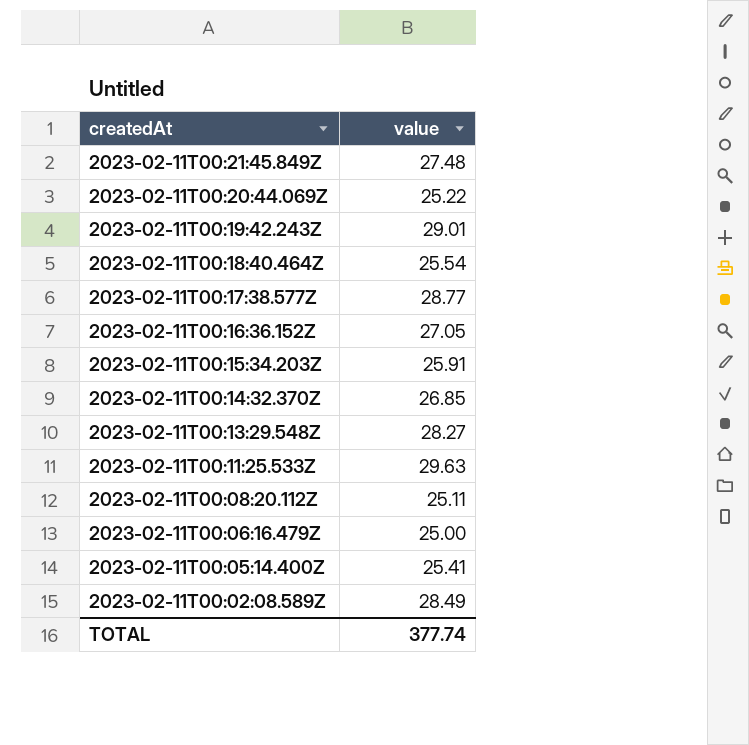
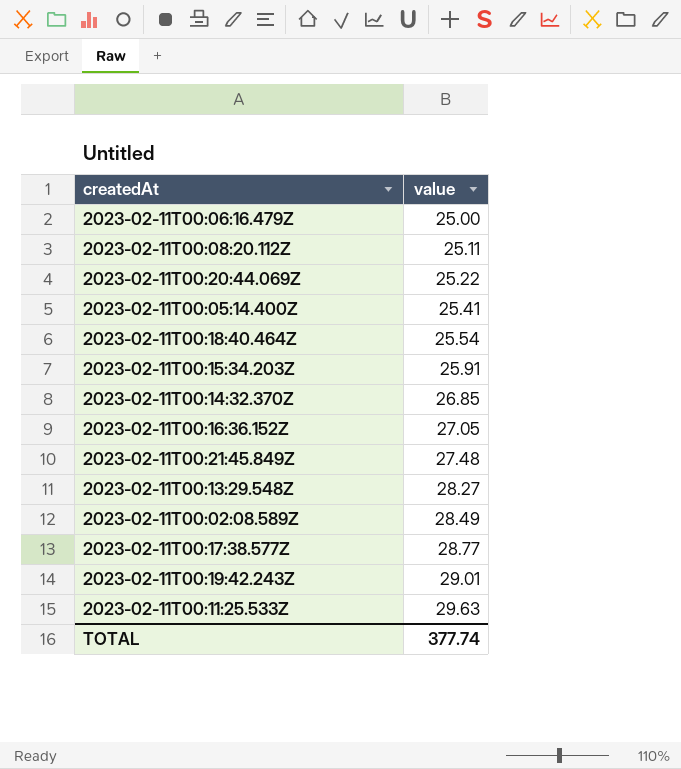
row order: createdAt descending -> value ascending

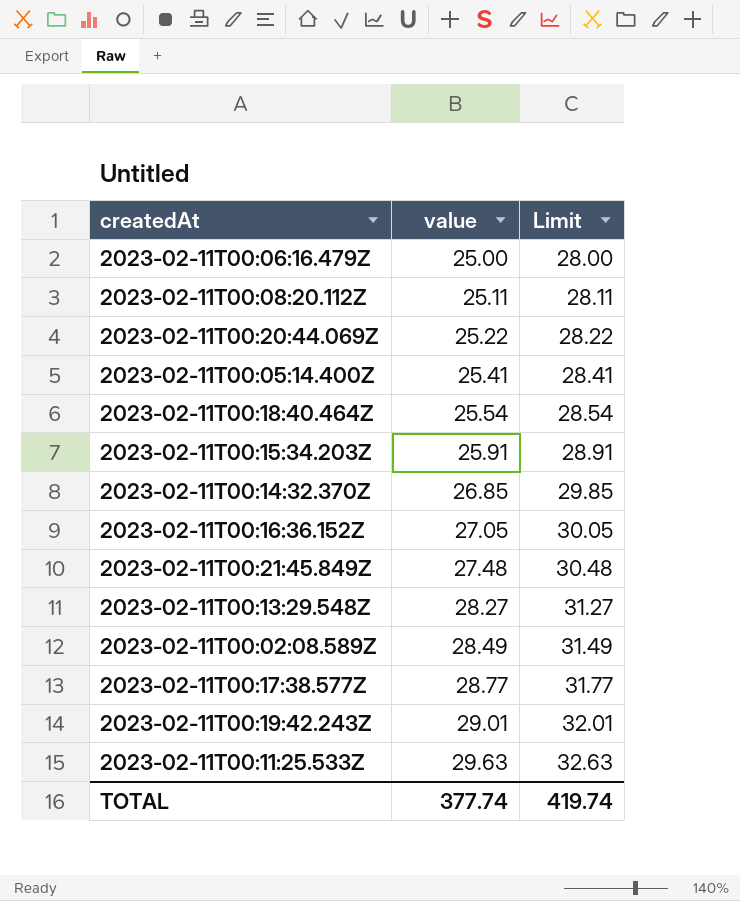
column Limit | formula: none -> [value] + 3

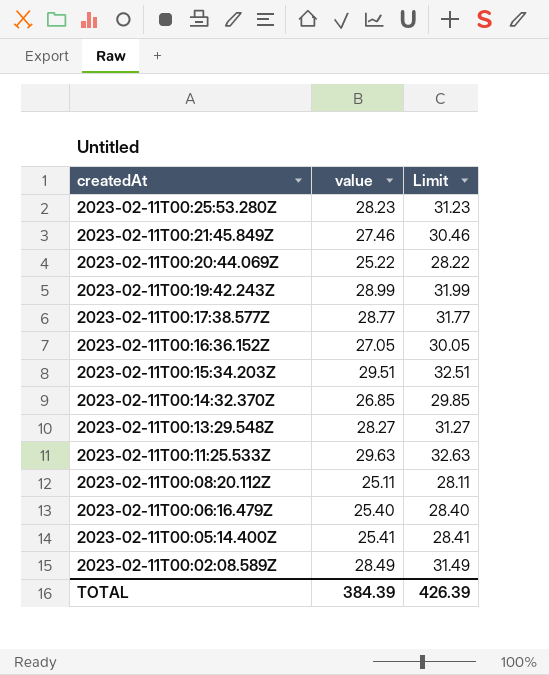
row order: value ascending -> createdAt descending
row 2023-02-11T00:18:40.464Z: 25.54 | 28.54 -> none
row 2023-02-11T00:25:53.280Z: none -> 28.23 | 31.23
2023-02-11T00:21:45.849Z | value: 27.48 -> 27.46
2023-02-11T00:21:45.849Z | Limit: 30.48 -> 30.46
2023-02-11T00:19:42.243Z | value: 29.01 -> 28.99
2023-02-11T00:19:42.243Z | Limit: 32.01 -> 31.99
2023-02-11T00:15:34.203Z | value: 25.91 -> 29.51
2023-02-11T00:15:34.203Z | Limit: 28.91 -> 32.51
2023-02-11T00:06:16.479Z | value: 25.00 -> 25.40
2023-02-11T00:06:16.479Z | Limit: 28.00 -> 28.40
TOTAL | value: 377.74 -> 384.39
TOTAL | Limit: 419.74 -> 426.39

